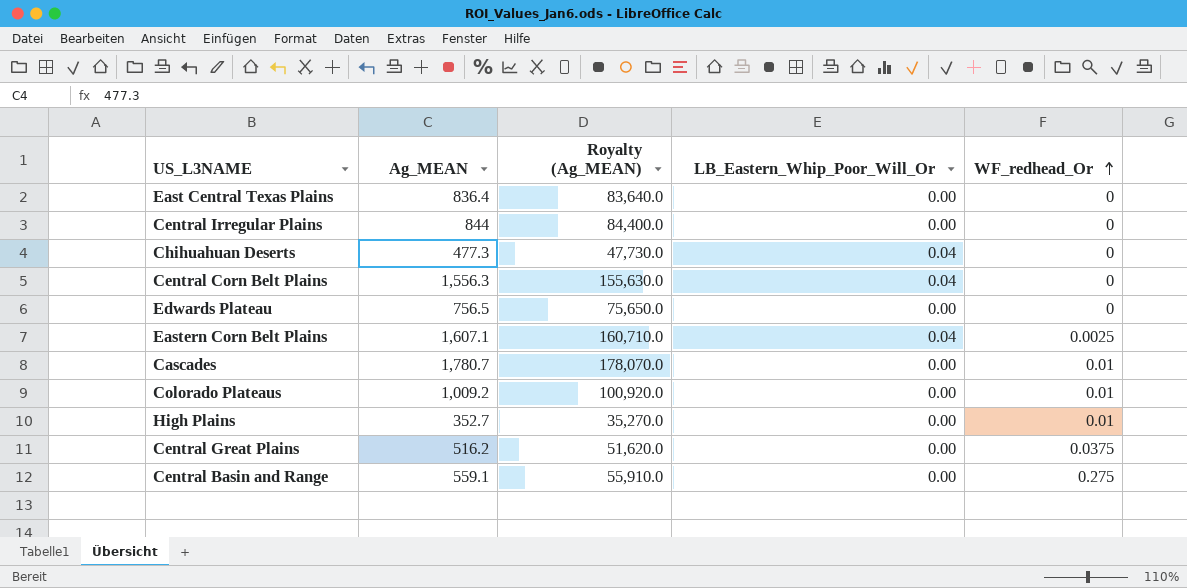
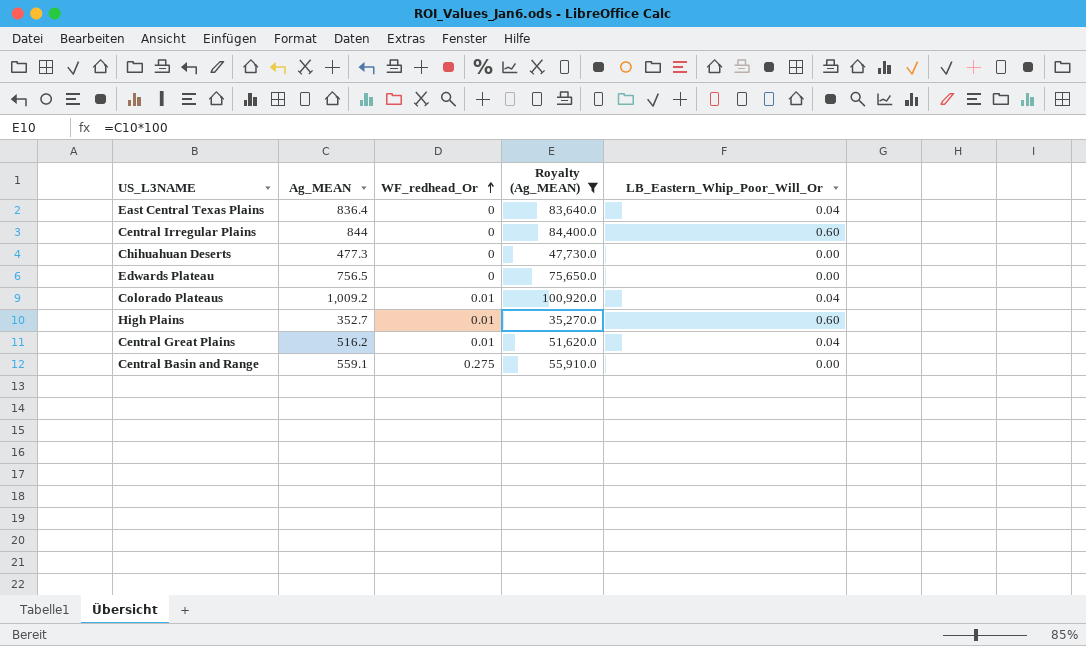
filter: none -> Royalty (Ag_MEAN) <= 100,920.0
column WF_redhead_Or | position: 5 -> 3
East Central Texas Plains | LB_Eastern_Whip_Poor_Will_Or: 0.00 -> 0.04
Central Irregular Plains | LB_Eastern_Whip_Poor_Will_Or: 0.00 -> 0.60
Chihuahuan Deserts | LB_Eastern_Whip_Poor_Will_Or: 0.04 -> 0.00
Colorado Plateaus | LB_Eastern_Whip_Poor_Will_Or: 0.00 -> 0.04
High Plains | LB_Eastern_Whip_Poor_Will_Or: 0.00 -> 0.60
Central Great Plains | WF_redhead_Or: 0.0375 -> 0.01
Central Great Plains | LB_Eastern_Whip_Poor_Will_Or: 0.00 -> 0.04

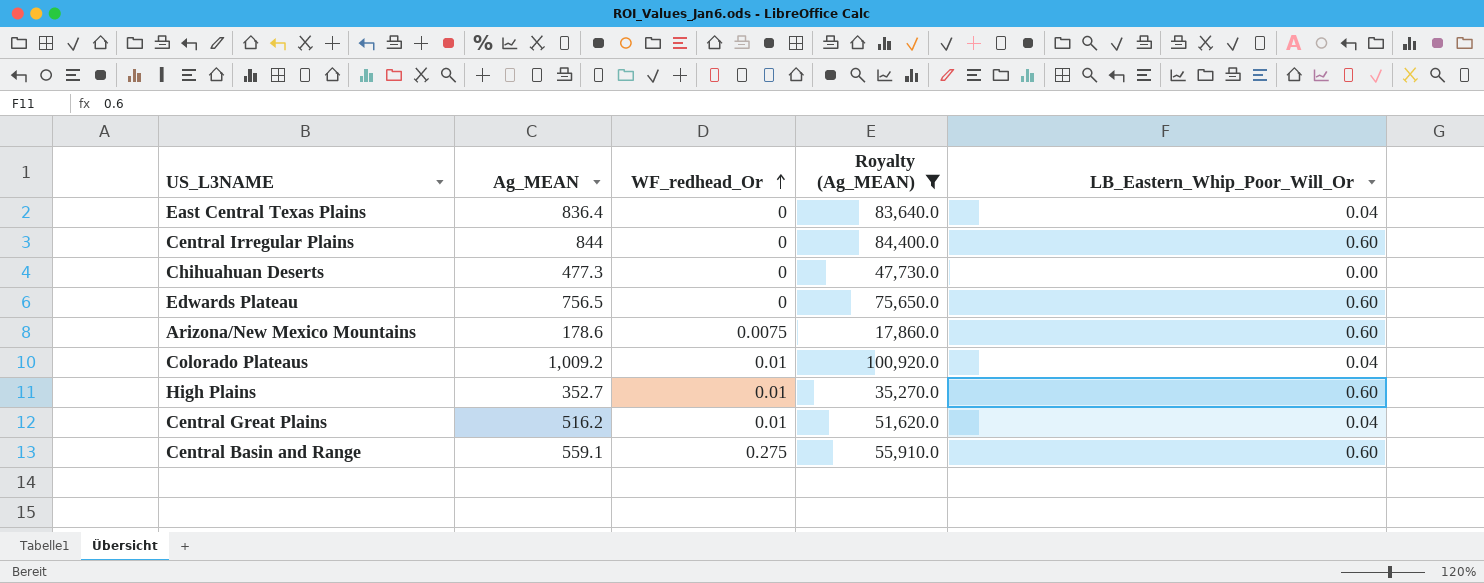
Edwards Plateau | LB_Eastern_Whip_Poor_Will_Or: 0.00 -> 0.60
row Arizona/New Mexico Mountains: none -> 178.6 | 0.0075 | 17,860.0 | 0.60
Central Basin and Range | LB_Eastern_Whip_Poor_Will_Or: 0.00 -> 0.60

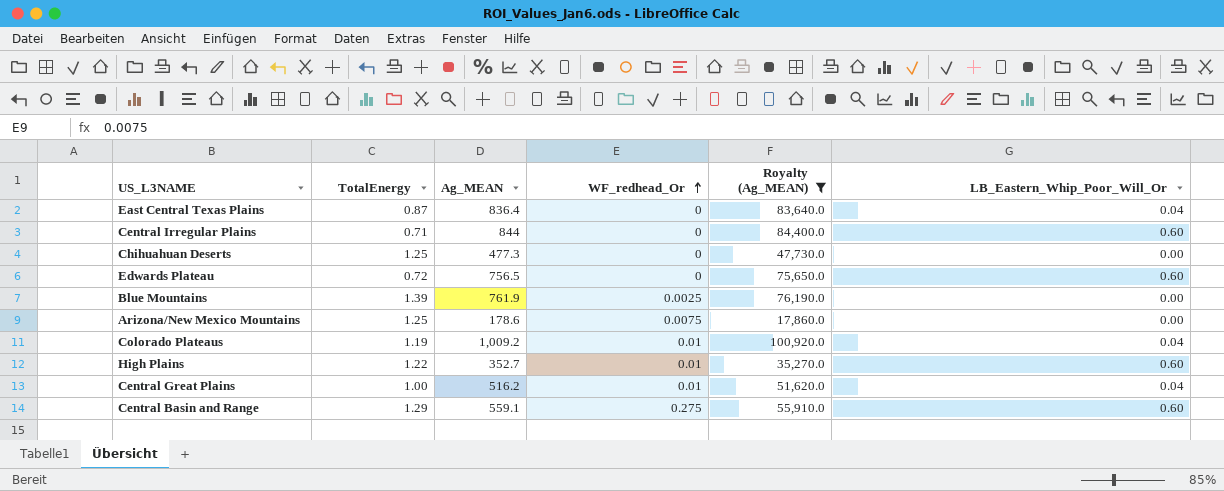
column TotalEnergy | position: none -> 2
row Blue Mountains: none -> 1.39 | 761.9 | 0.0025 | 76,190.0 | 0.00
Arizona/New Mexico Mountains | LB_Eastern_Whip_Poor_Will_Or: 0.60 -> 0.00

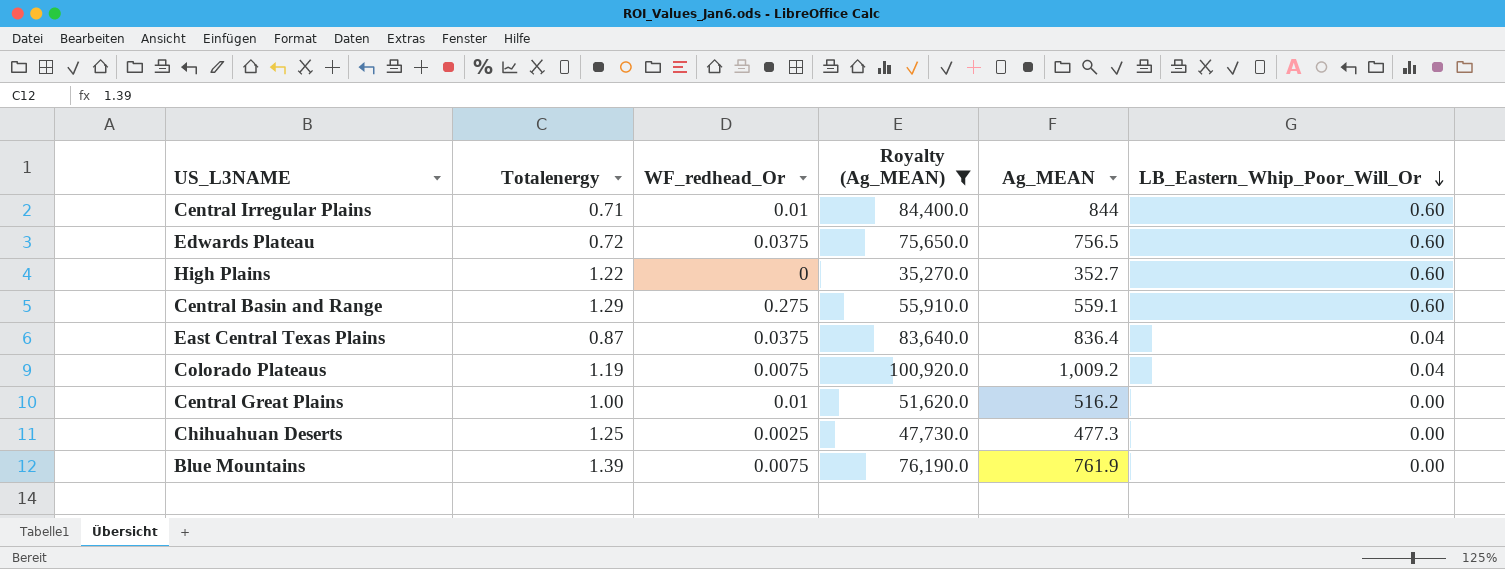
row order: WF_redhead_Or ascending -> LB_Eastern_Whip_Poor_Will_Or descending
column name: TotalEnergy -> Totalenergy
column Ag_MEAN | position: 3 -> 5
row Arizona/New Mexico Mountains: 1.25 | 178.6 | 0.0075 | 17,860.0 | 0.00 -> none
Central Irregular Plains | WF_redhead_Or: 0 -> 0.01
Edwards Plateau | WF_redhead_Or: 0 -> 0.0375
High Plains | WF_redhead_Or: 0.01 -> 0
East Central Texas Plains | WF_redhead_Or: 0 -> 0.0375
Colorado Plateaus | WF_redhead_Or: 0.01 -> 0.0075
Central Great Plains | LB_Eastern_Whip_Poor_Will_Or: 0.04 -> 0.00
Chihuahuan Deserts | WF_redhead_Or: 0 -> 0.0025
Blue Mountains | WF_redhead_Or: 0.0025 -> 0.0075

